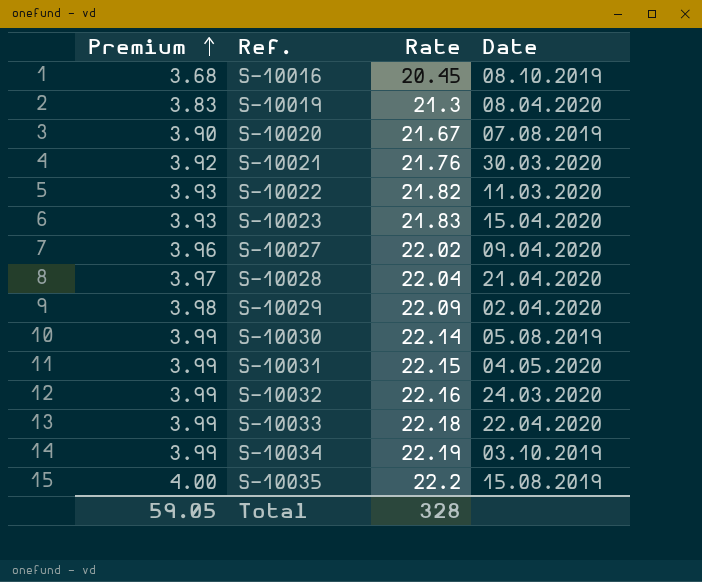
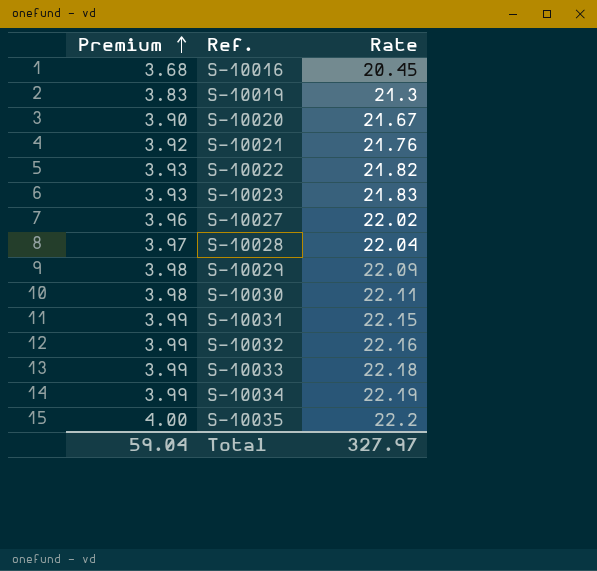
column Date | position: 4 -> none
S-10030 | Premium: 3.99 -> 3.98
S-10030 | Rate: 22.14 -> 22.11
Total | Premium: 59.05 -> 59.04
Total | Rate: 328 -> 327.97

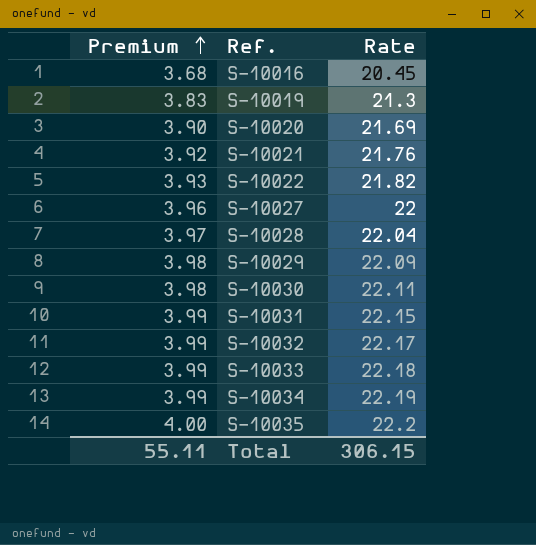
row S-10023: 3.93 | 21.83 -> none
S-10020 | Rate: 21.67 -> 21.69
S-10027 | Rate: 22.02 -> 22
S-10032 | Rate: 22.16 -> 22.17
Total | Premium: 59.04 -> 55.11
Total | Rate: 327.97 -> 306.15

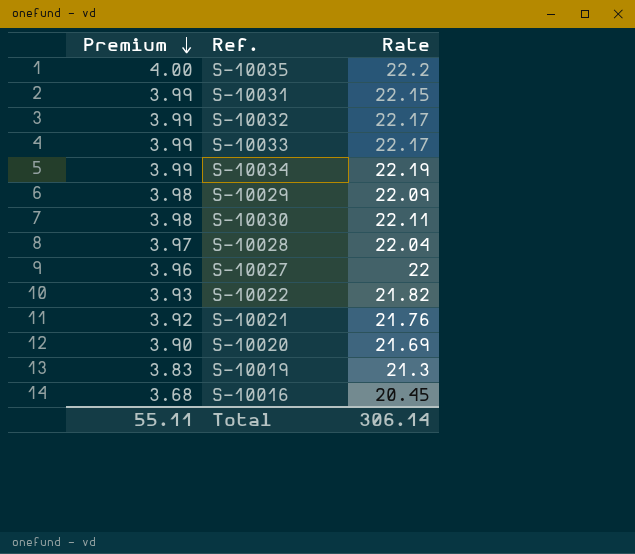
row order: Premium ascending -> Premium descending
S-10033 | Rate: 22.18 -> 22.17
Total | Rate: 306.15 -> 306.14

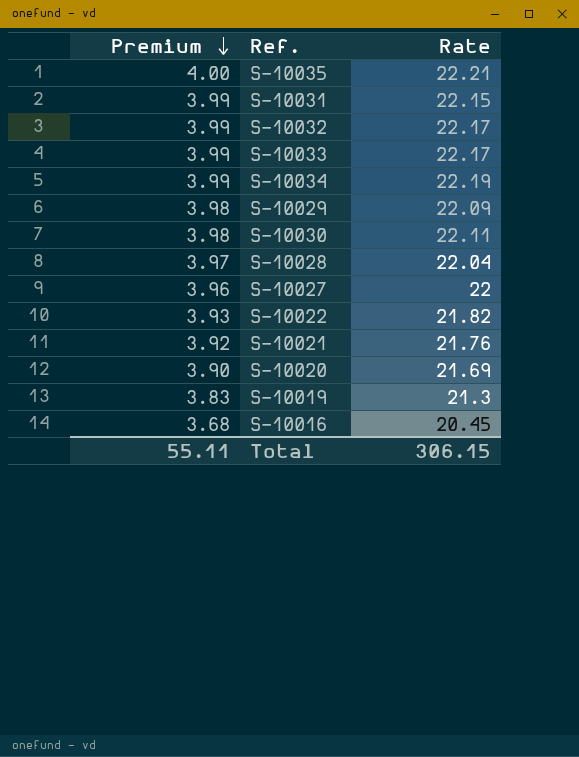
S-10035 | Rate: 22.2 -> 22.21
Total | Rate: 306.14 -> 306.15

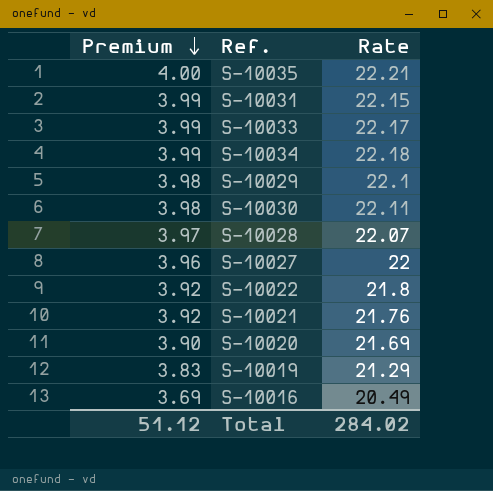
row S-10032: 3.99 | 22.17 -> none
S-10034 | Rate: 22.19 -> 22.18
S-10029 | Rate: 22.09 -> 22.1
S-10028 | Rate: 22.04 -> 22.07
S-10022 | Premium: 3.93 -> 3.92
S-10022 | Rate: 21.82 -> 21.8
S-10019 | Rate: 21.3 -> 21.29
S-10016 | Premium: 3.68 -> 3.69
S-10016 | Rate: 20.45 -> 20.49
Total | Premium: 55.11 -> 51.12
Total | Rate: 306.15 -> 284.02

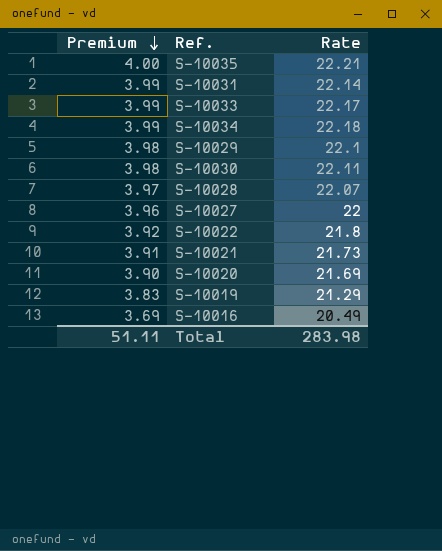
S-10031 | Rate: 22.15 -> 22.14
S-10021 | Premium: 3.92 -> 3.91
S-10021 | Rate: 21.76 -> 21.73
Total | Premium: 51.12 -> 51.11
Total | Rate: 284.02 -> 283.98

